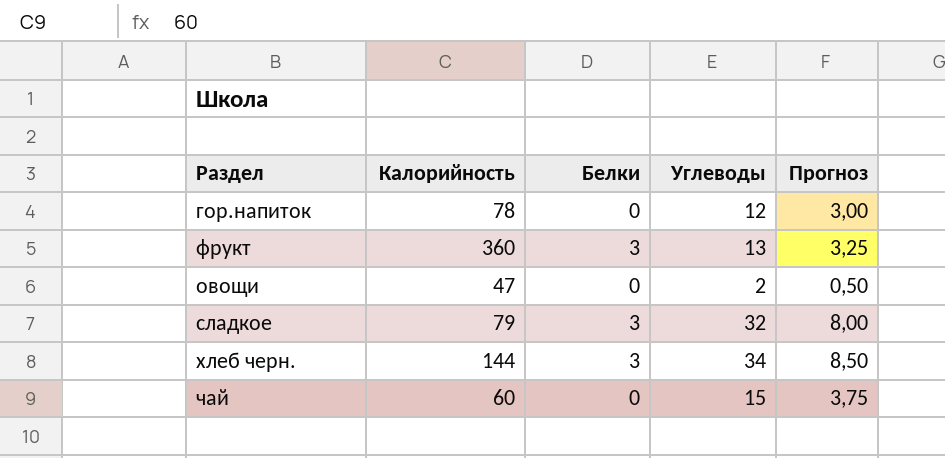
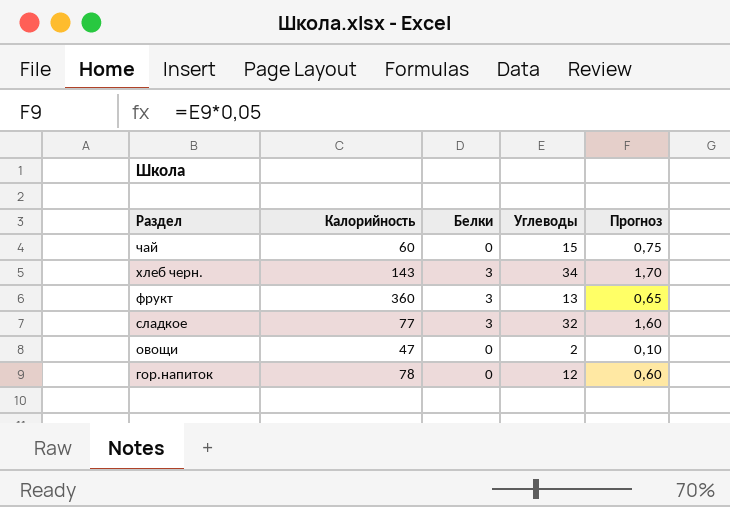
row order: none -> Раздел descending
column Прогноз | formula: [Углеводы] * 0,25 -> [Углеводы] * 0,05
хлеб черн. | Калорийность: 144 -> 143
сладкое | Калорийность: 79 -> 77

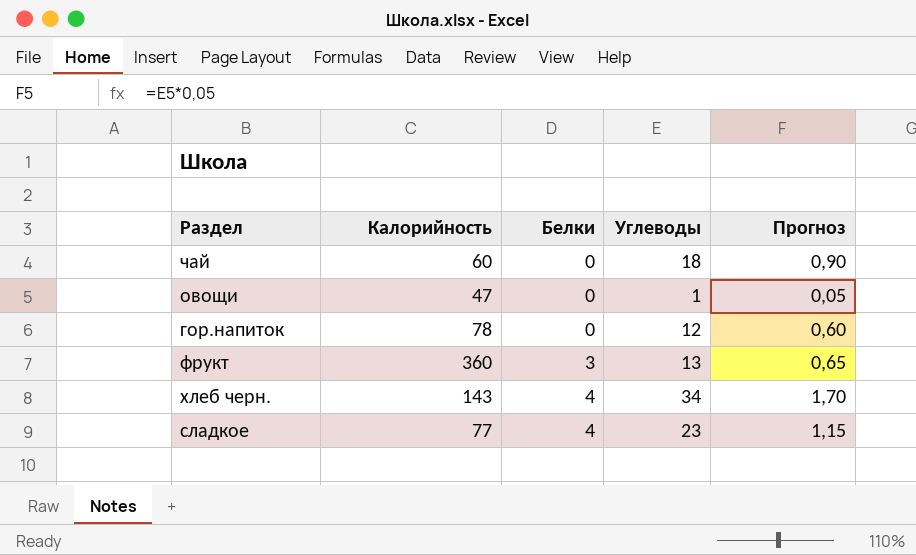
row order: Раздел descending -> Белки ascending
чай | Углеводы: 15 -> 18
чай | Прогноз: 0,75 -> 0,90
овощи | Углеводы: 2 -> 1
овощи | Прогноз: 0,10 -> 0,05
хлеб черн. | Белки: 3 -> 4
сладкое | Белки: 3 -> 4
сладкое | Углеводы: 32 -> 23
сладкое | Прогноз: 1,60 -> 1,15

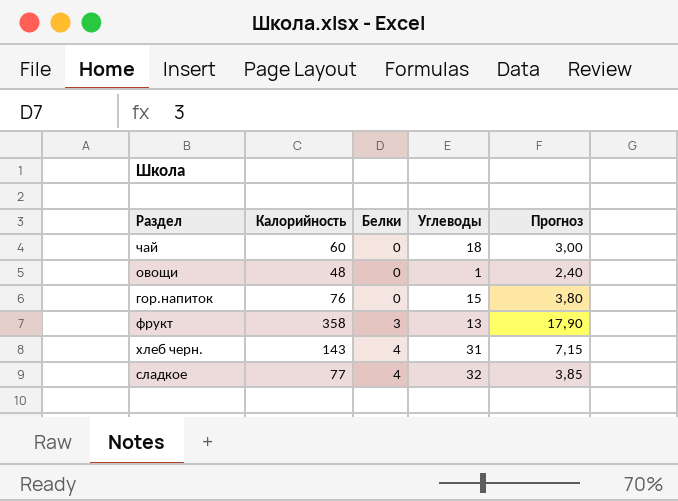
column Прогноз | formula: [Углеводы] * 0,05 -> [Калорийность] * 0,05
овощи | Калорийность: 47 -> 48
гор.напиток | Калорийность: 78 -> 76
гор.напиток | Углеводы: 12 -> 15
фрукт | Калорийность: 360 -> 358
хлеб черн. | Углеводы: 34 -> 31
сладкое | Углеводы: 23 -> 32

